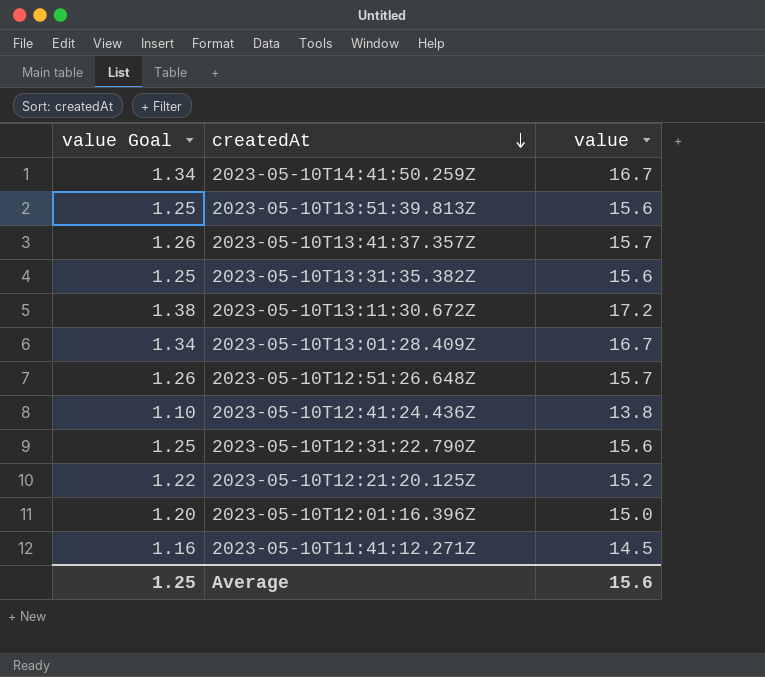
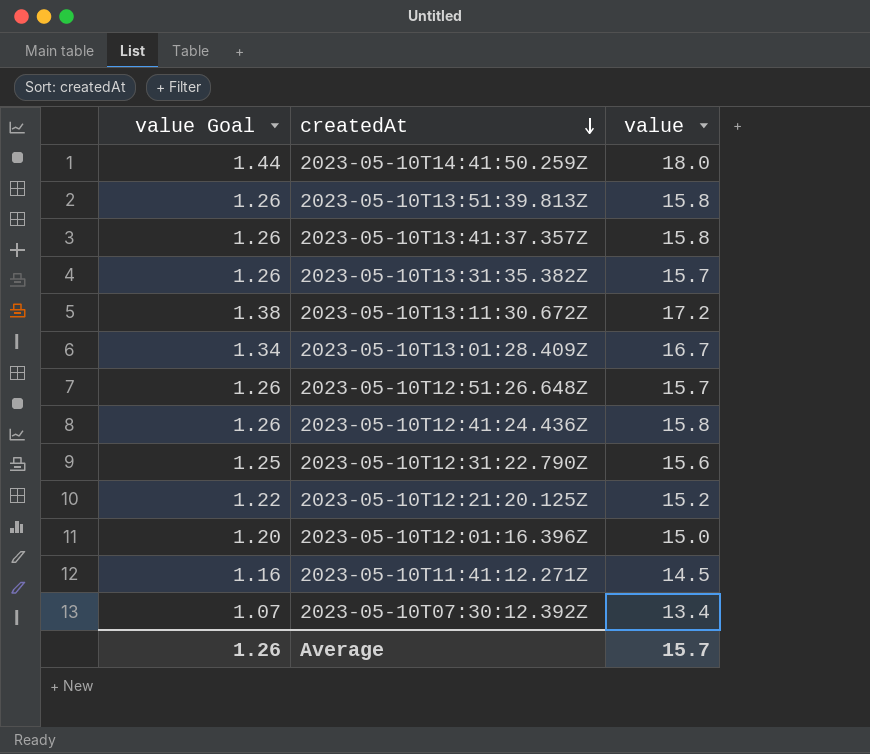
2023-05-10T14:41:50.259Z | value Goal: 1.34 -> 1.44
2023-05-10T14:41:50.259Z | value: 16.7 -> 18.0
2023-05-10T13:51:39.813Z | value Goal: 1.25 -> 1.26
2023-05-10T13:51:39.813Z | value: 15.6 -> 15.8
2023-05-10T13:41:37.357Z | value: 15.7 -> 15.8
2023-05-10T13:31:35.382Z | value Goal: 1.25 -> 1.26
2023-05-10T13:31:35.382Z | value: 15.6 -> 15.7
2023-05-10T12:41:24.436Z | value Goal: 1.10 -> 1.26
2023-05-10T12:41:24.436Z | value: 13.8 -> 15.8
row 2023-05-10T07:30:12.392Z: none -> 1.07 | 13.4
Average | value Goal: 1.25 -> 1.26
Average | value: 15.6 -> 15.7

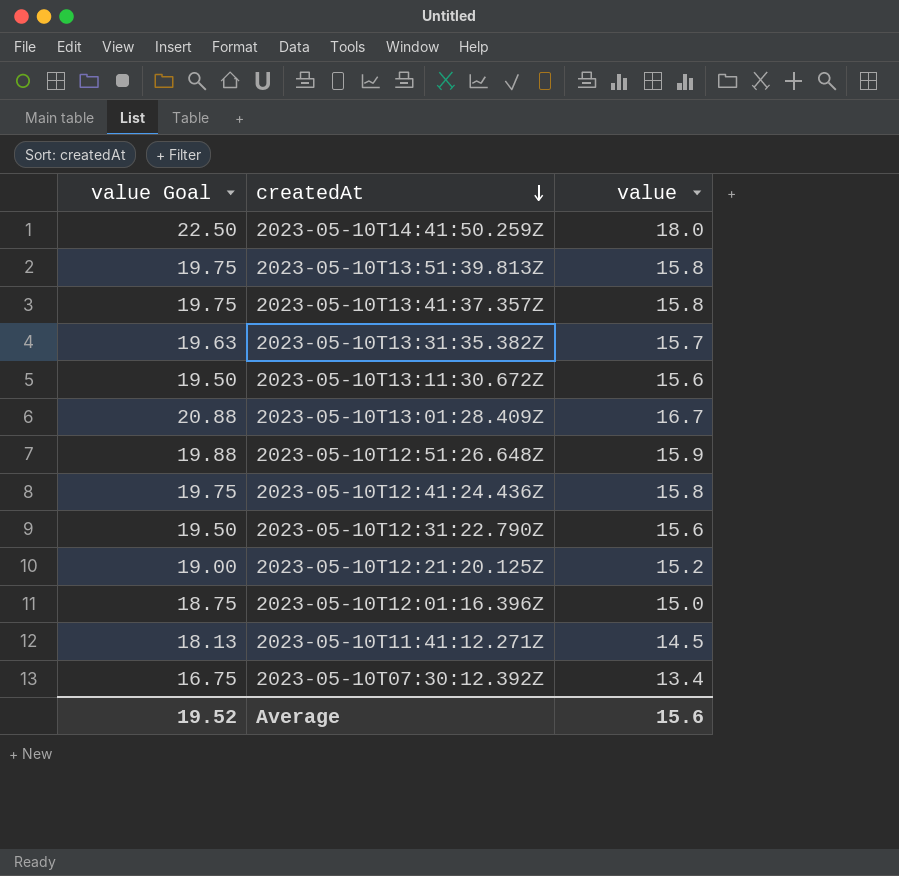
column value Goal | formula: [value] * 0.08 -> [value] * 1.25
2023-05-10T13:11:30.672Z | value: 17.2 -> 15.6
2023-05-10T12:51:26.648Z | value: 15.7 -> 15.9
Average | value Goal: 1.26 -> 19.52
Average | value: 15.7 -> 15.6

